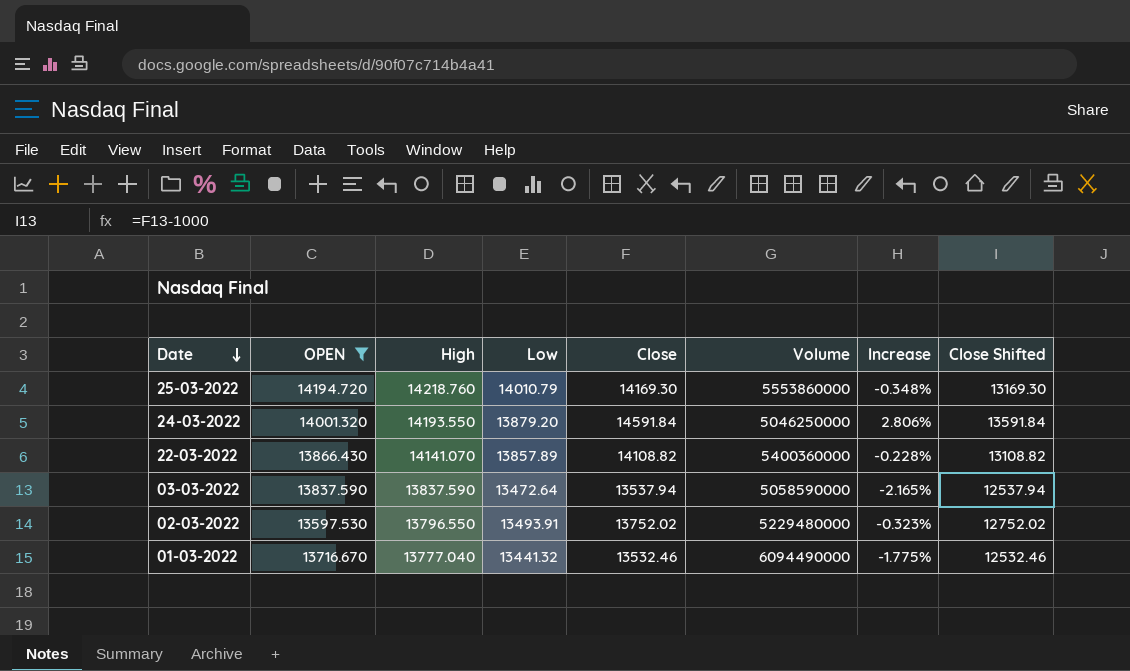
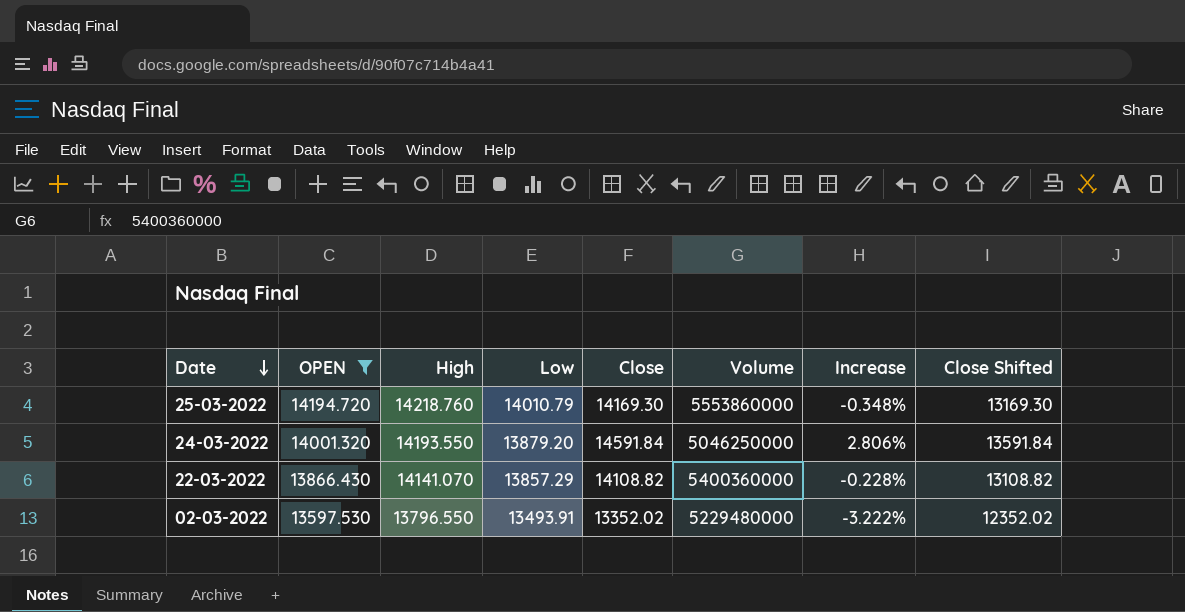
row 03-03-2022: 13837.590 | 13837.590 | 13472.64 | 13537.94 | 5058590000 | -2.165% | 12537.94 -> none
row 01-03-2022: 13716.670 | 13777.040 | 13441.32 | 13532.46 | 6094490000 | -1.775% | 12532.46 -> none
22-03-2022 | Low: 13857.89 -> 13857.29
02-03-2022 | Close: 13752.02 -> 13352.02
02-03-2022 | Increase: -0.323% -> -3.222%
02-03-2022 | Close Shifted: 12752.02 -> 12352.02

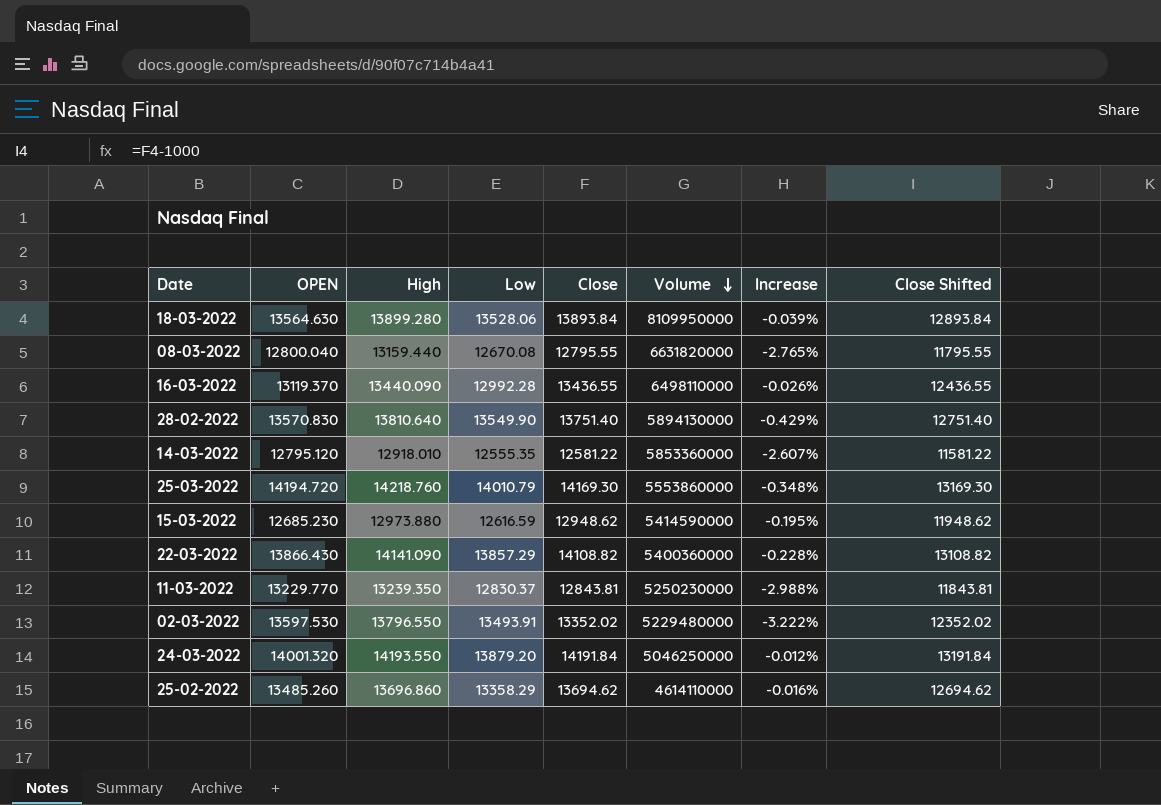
filter: OPEN >= 13597.530 -> none
row order: Date descending -> Volume descending
22-03-2022 | High: 14141.070 -> 14141.090
24-03-2022 | Close: 14591.84 -> 14191.84
24-03-2022 | Increase: 2.806% -> -0.012%
24-03-2022 | Close Shifted: 13591.84 -> 13191.84

